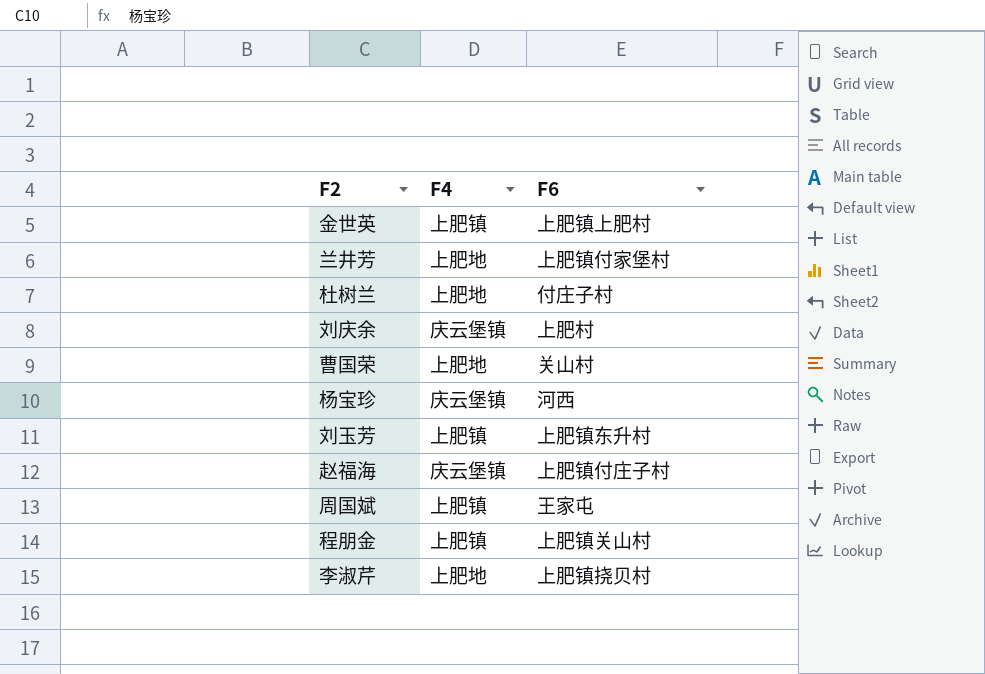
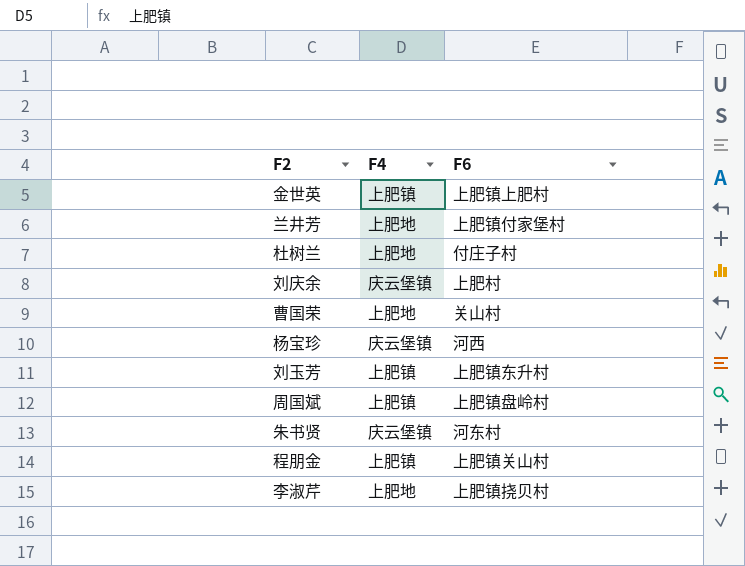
row 赵福海: 庆云堡镇 | 上肥镇付庄子村 -> none
周国斌 | F6: 王家屯 -> 上肥镇盘岭村
row 朱书贤: none -> 庆云堡镇 | 河东村

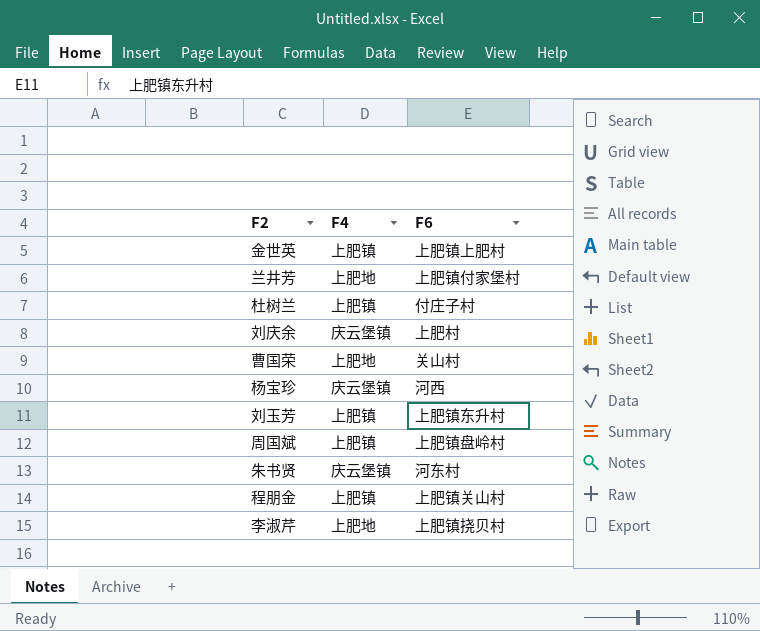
杜树兰 | F4: 上肥地 -> 上肥镇

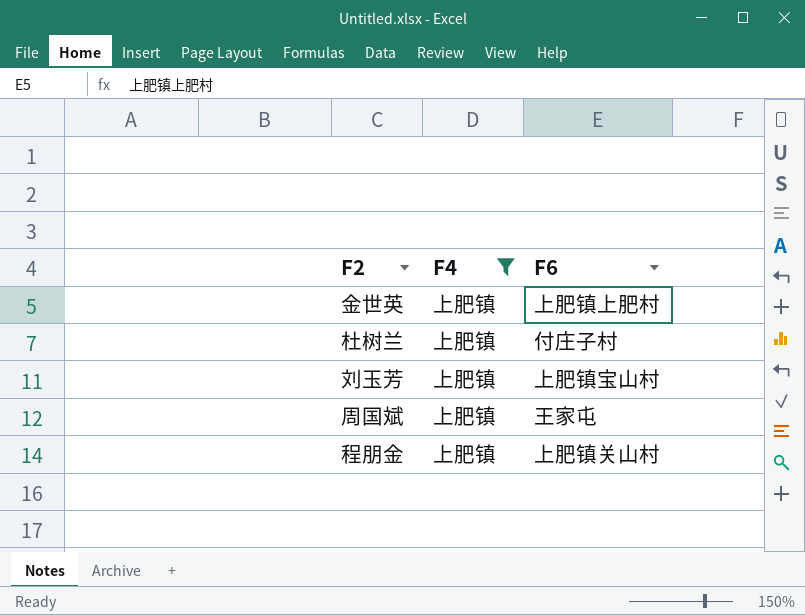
filter: none -> F4 = 上肥镇
刘玉芳 | F6: 上肥镇东升村 -> 上肥镇宝山村
周国斌 | F6: 上肥镇盘岭村 -> 王家屯

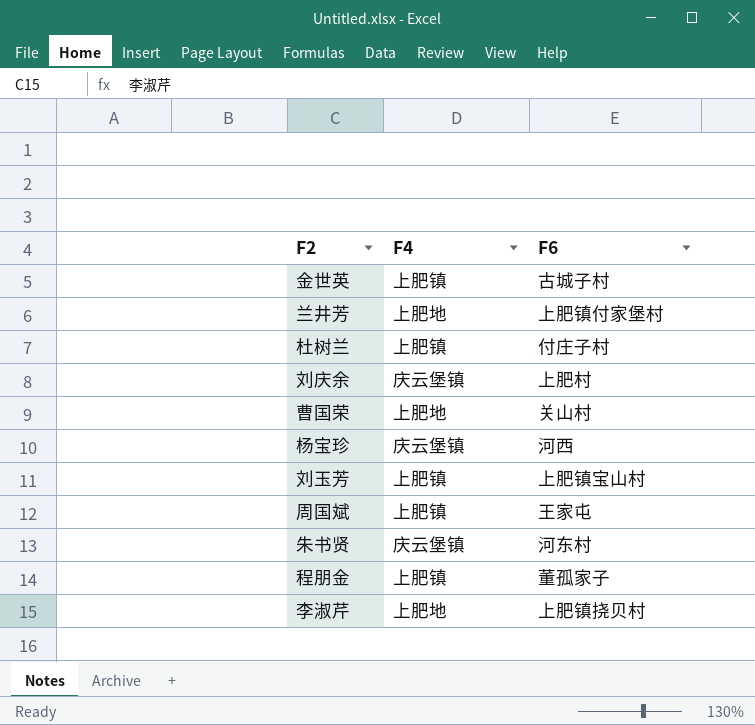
filter: F4 = 上肥镇 -> none
金世英 | F6: 上肥镇上肥村 -> 古城子村
程朋金 | F6: 上肥镇关山村 -> 董孤家子

